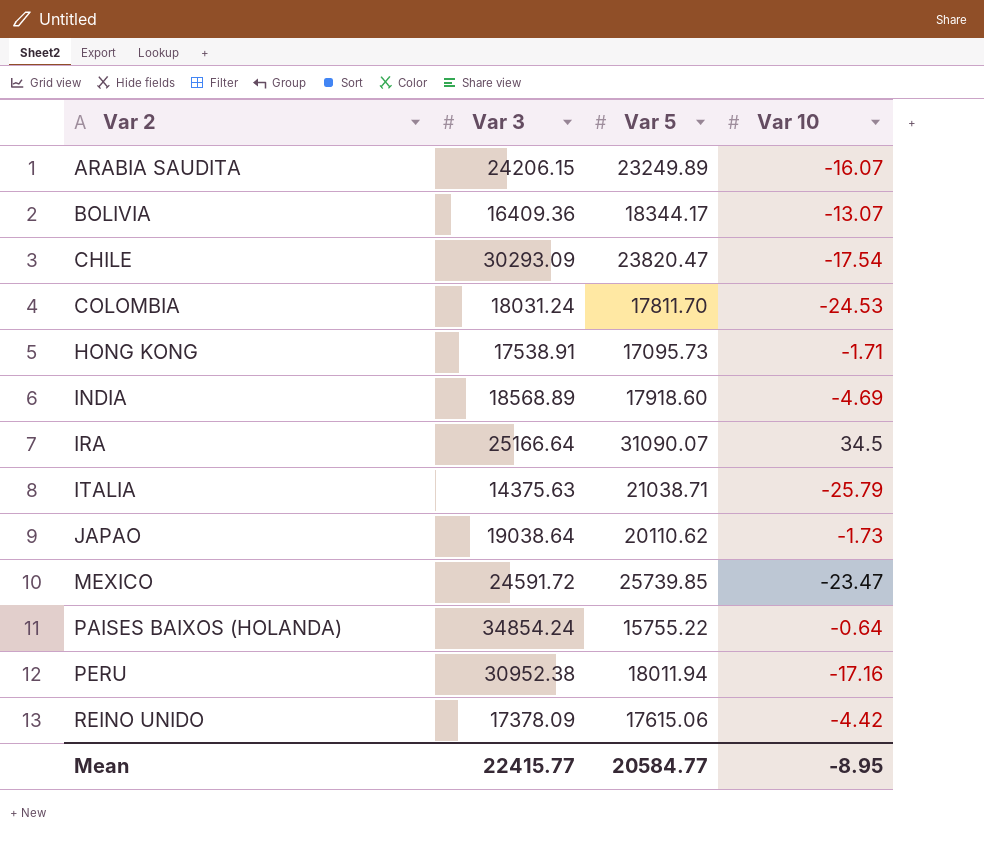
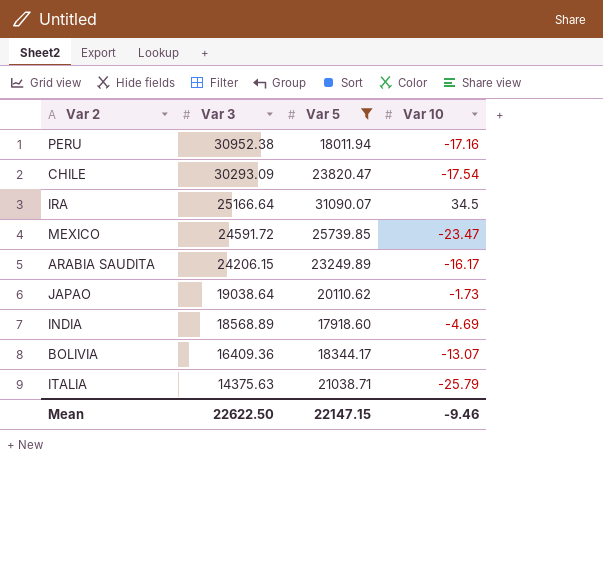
filter: none -> Var 5 >= 17918.60
row order: Var 2 ascending -> Var 3 descending
ARABIA SAUDITA | Var 10: -16.07 -> -16.17
Mean | Var 3: 22415.77 -> 22622.50
Mean | Var 5: 20584.77 -> 22147.15
Mean | Var 10: -8.95 -> -9.46

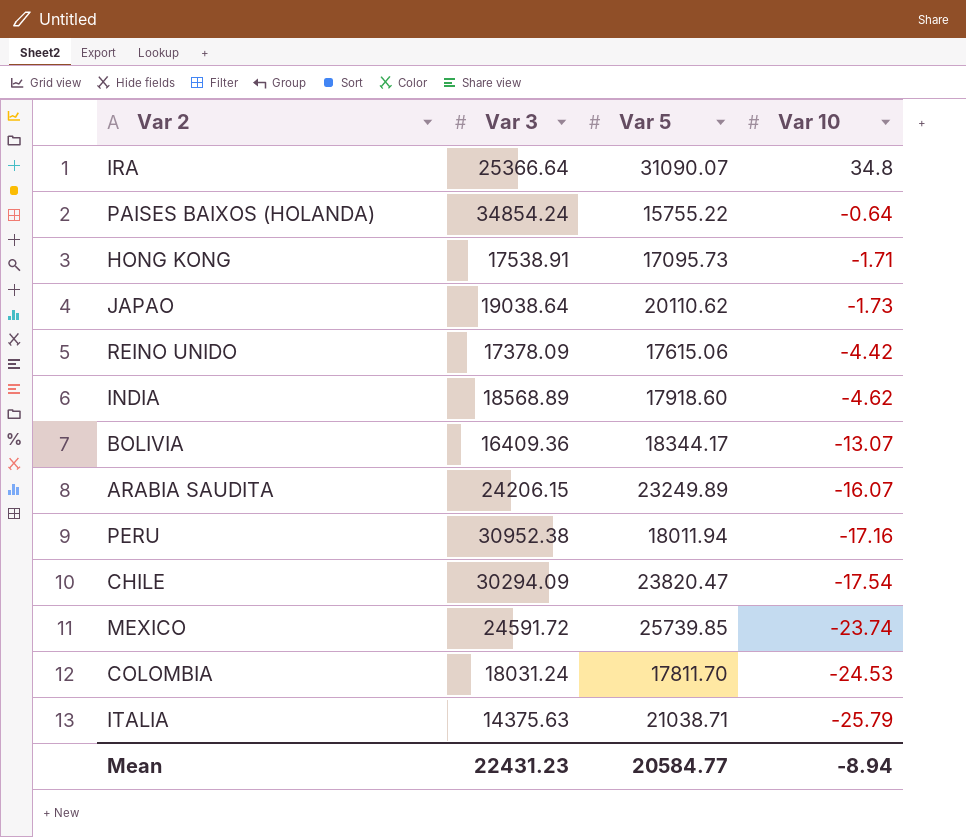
filter: Var 5 >= 17918.60 -> none
row order: Var 3 descending -> Var 10 descending
IRA | Var 3: 25166.64 -> 25366.64
IRA | Var 10: 34.5 -> 34.8
INDIA | Var 10: -4.69 -> -4.62
ARABIA SAUDITA | Var 10: -16.17 -> -16.07
CHILE | Var 3: 30293.09 -> 30294.09
MEXICO | Var 10: -23.47 -> -23.74
Mean | Var 3: 22622.50 -> 22431.23
Mean | Var 5: 22147.15 -> 20584.77
Mean | Var 10: -9.46 -> -8.94

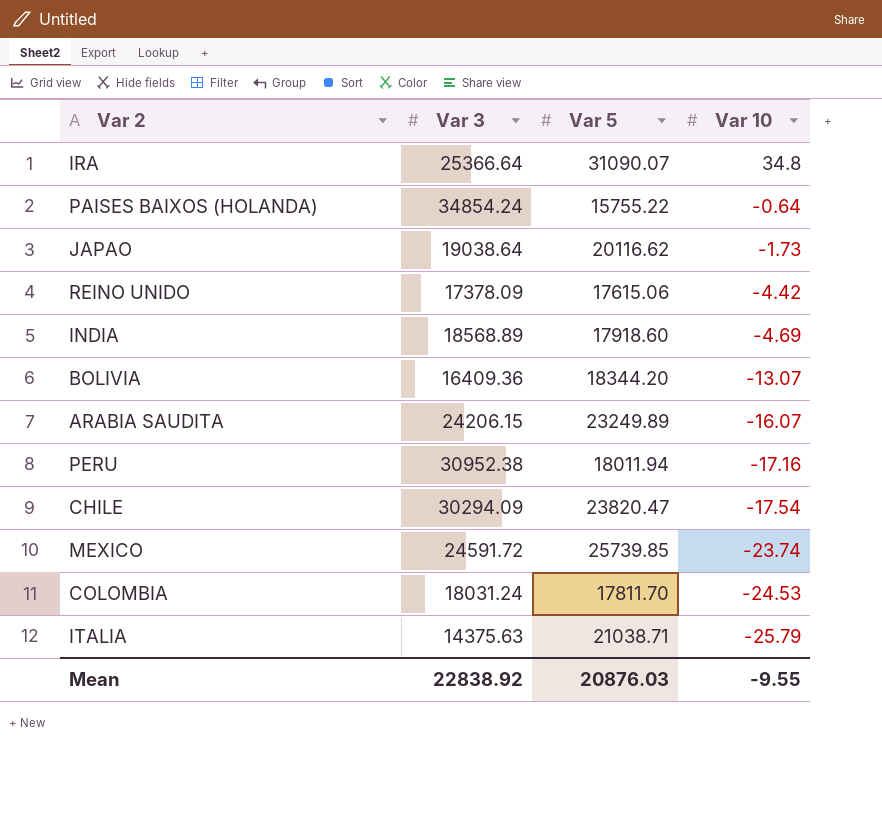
row HONG KONG: 17538.91 | 17095.73 | -1.71 -> none
JAPAO | Var 5: 20110.62 -> 20116.62
INDIA | Var 10: -4.62 -> -4.69
BOLIVIA | Var 5: 18344.17 -> 18344.20
Mean | Var 3: 22431.23 -> 22838.92
Mean | Var 5: 20584.77 -> 20876.03
Mean | Var 10: -8.94 -> -9.55

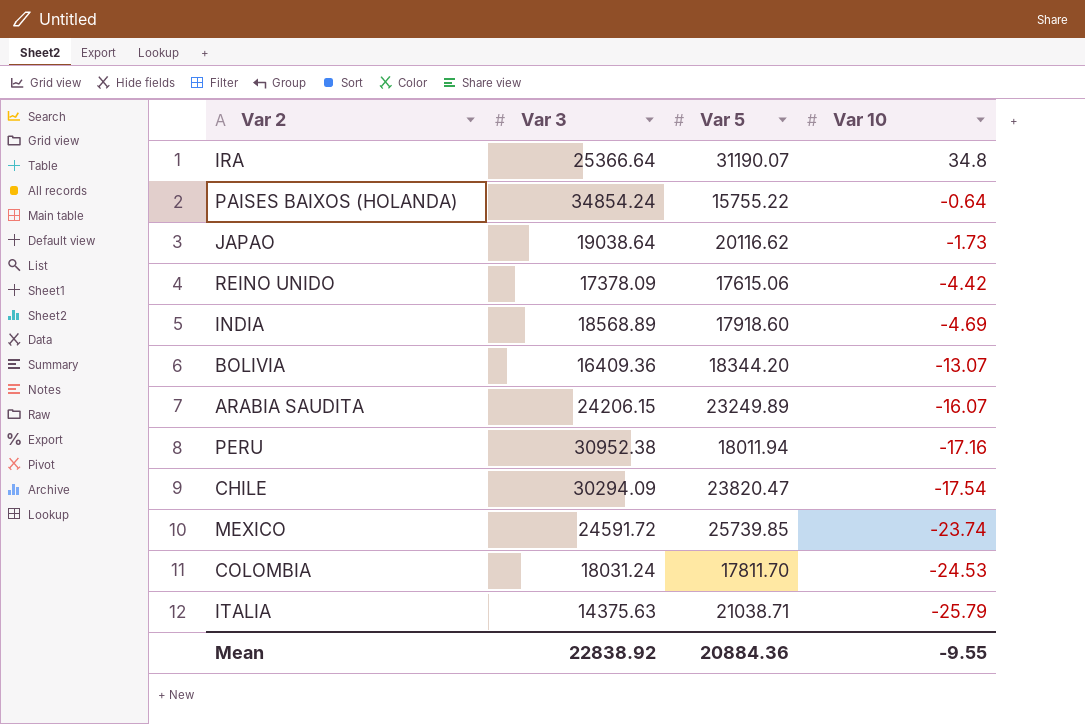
IRA | Var 5: 31090.07 -> 31190.07
Mean | Var 5: 20876.03 -> 20884.36

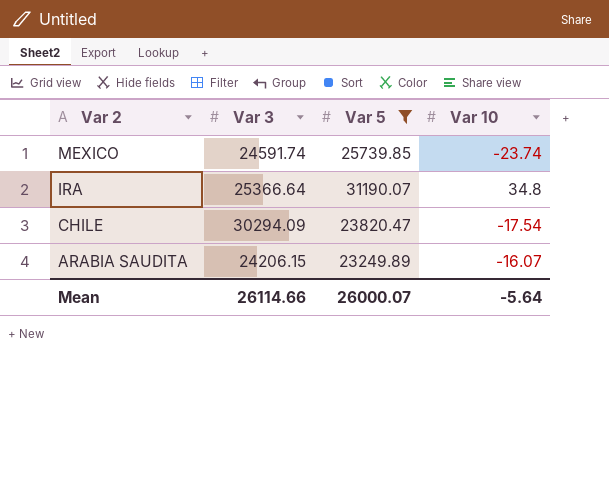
filter: none -> Var 5 >= 23249.89
row order: Var 10 descending -> Var 2 descending
MEXICO | Var 3: 24591.72 -> 24591.74
Mean | Var 3: 22838.92 -> 26114.66
Mean | Var 5: 20884.36 -> 26000.07
Mean | Var 10: -9.55 -> -5.64

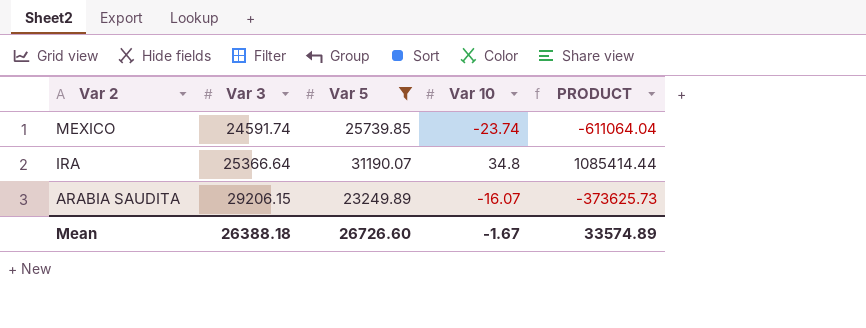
column PRODUCT | formula: none -> [Var 5] * [Var 10]
row CHILE: 30294.09 | 23820.47 | -17.54 -> none
ARABIA SAUDITA | Var 3: 24206.15 -> 29206.15
Mean | Var 3: 26114.66 -> 26388.18
Mean | Var 5: 26000.07 -> 26726.60
Mean | Var 10: -5.64 -> -1.67

